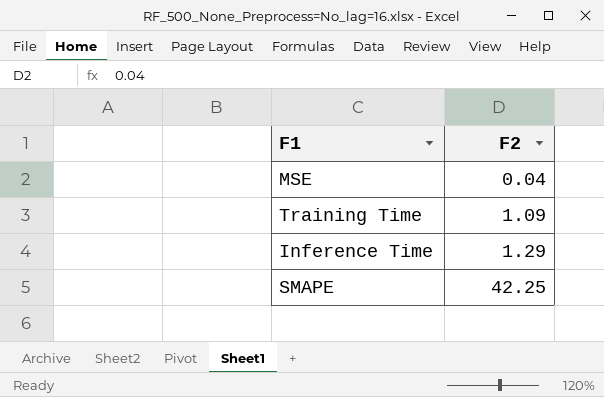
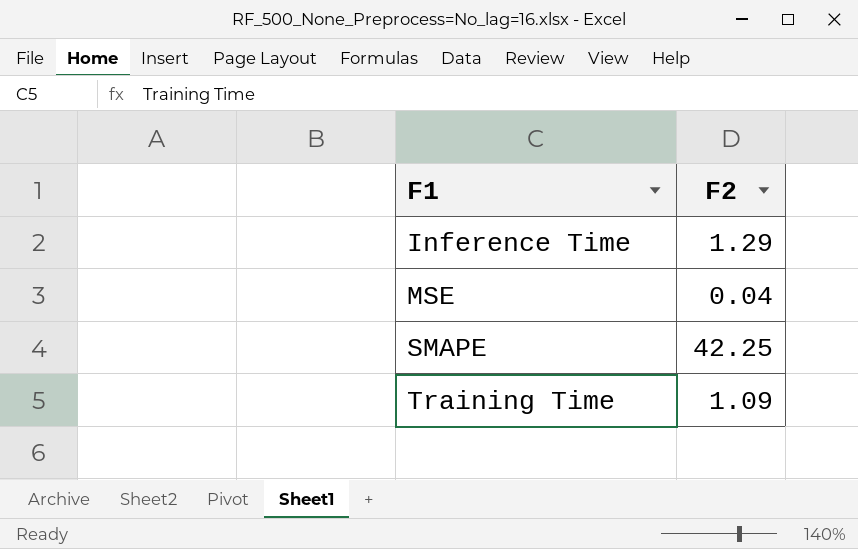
row order: F2 ascending -> F1 ascending

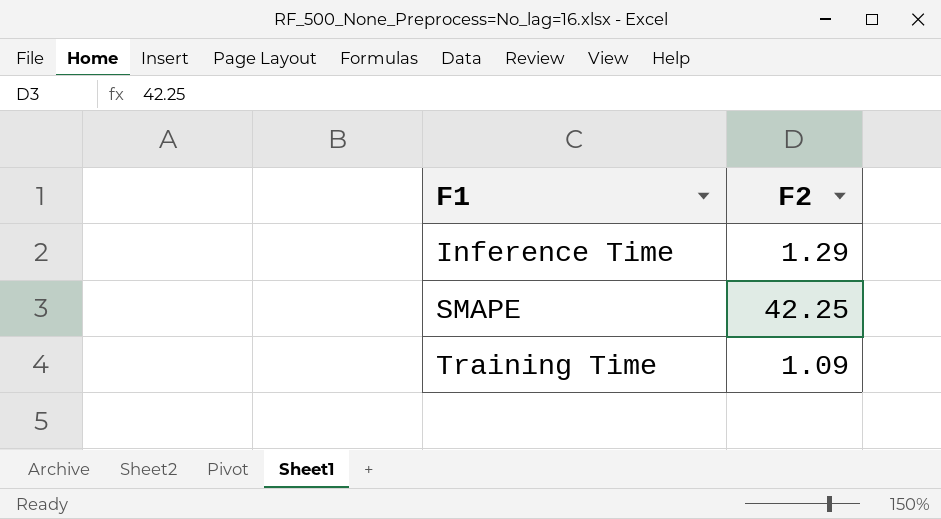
row MSE: 0.04 -> none

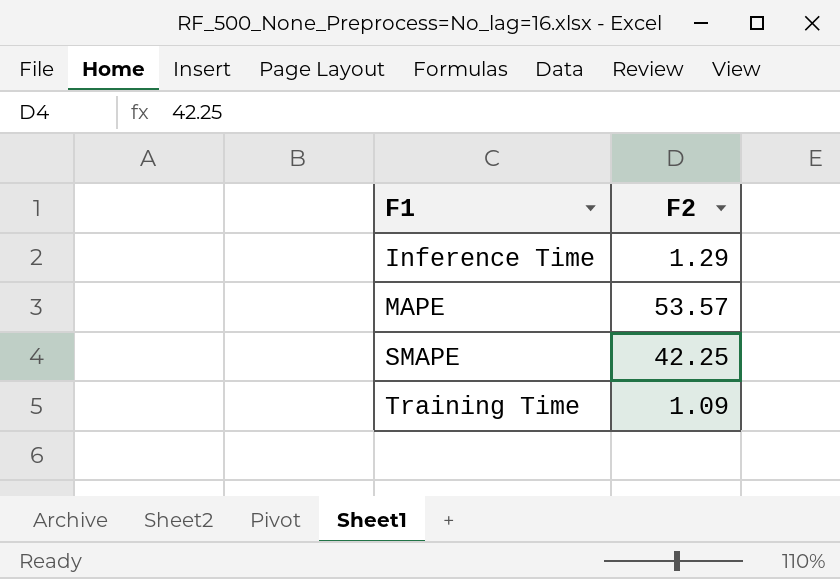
row MAPE: none -> 53.57

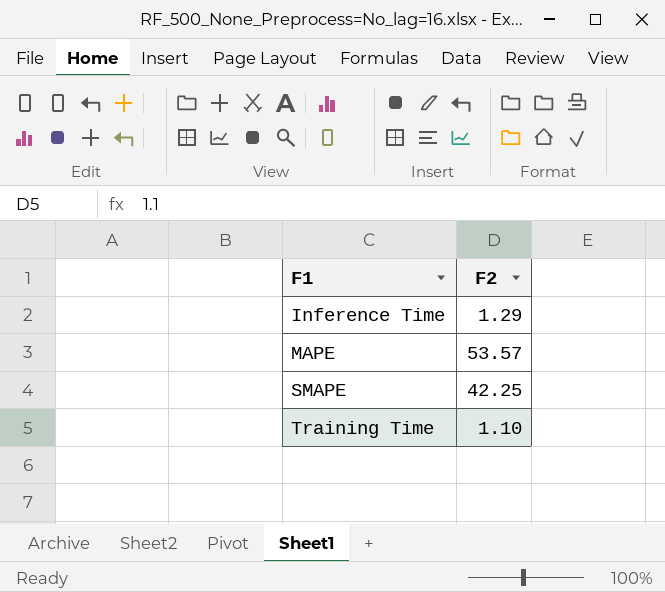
Training Time | F2: 1.09 -> 1.10

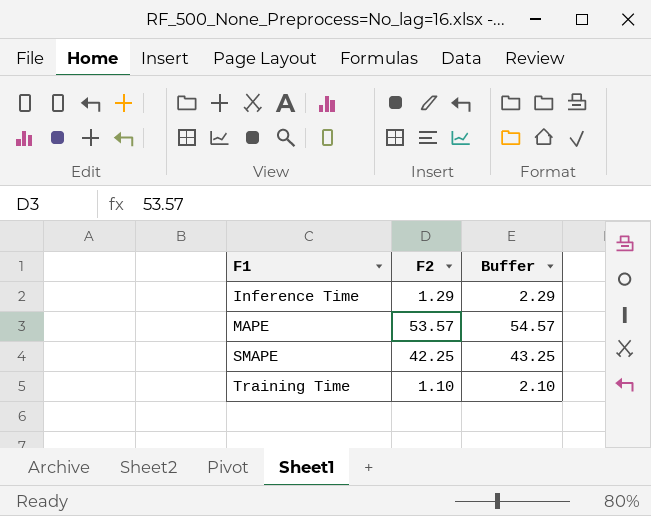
column Buffer | formula: none -> [F2] + 1

